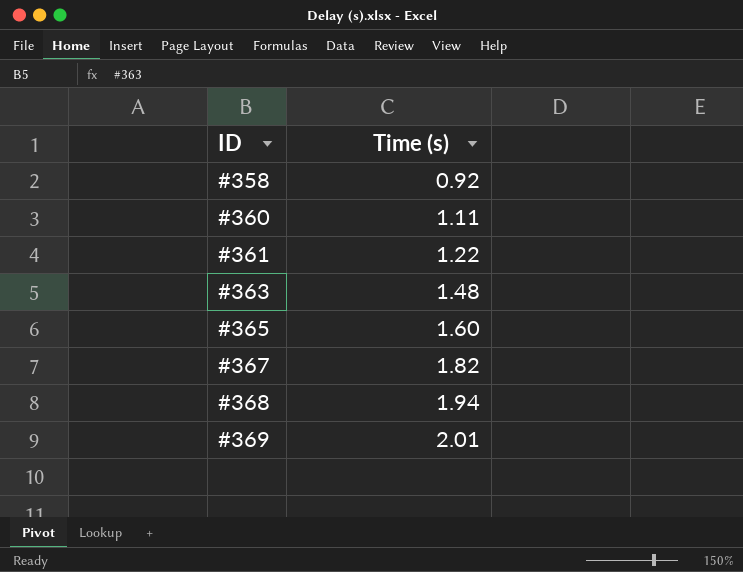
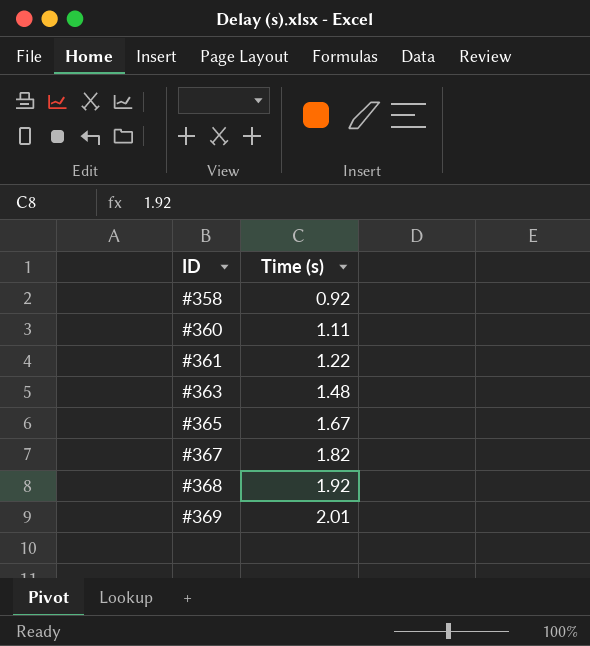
#365 | Time (s): 1.60 -> 1.67
#368 | Time (s): 1.94 -> 1.92

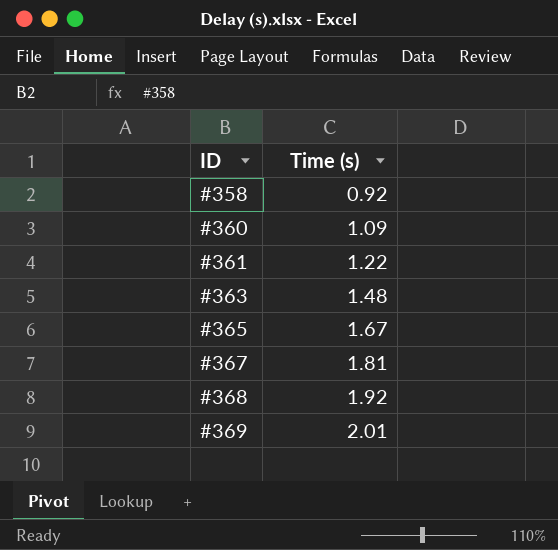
#360 | Time (s): 1.11 -> 1.09
#367 | Time (s): 1.82 -> 1.81

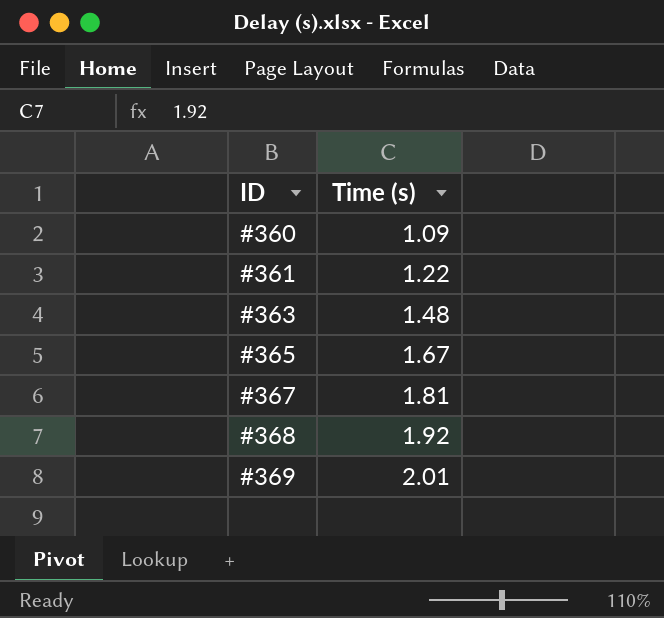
row #358: 0.92 -> none

